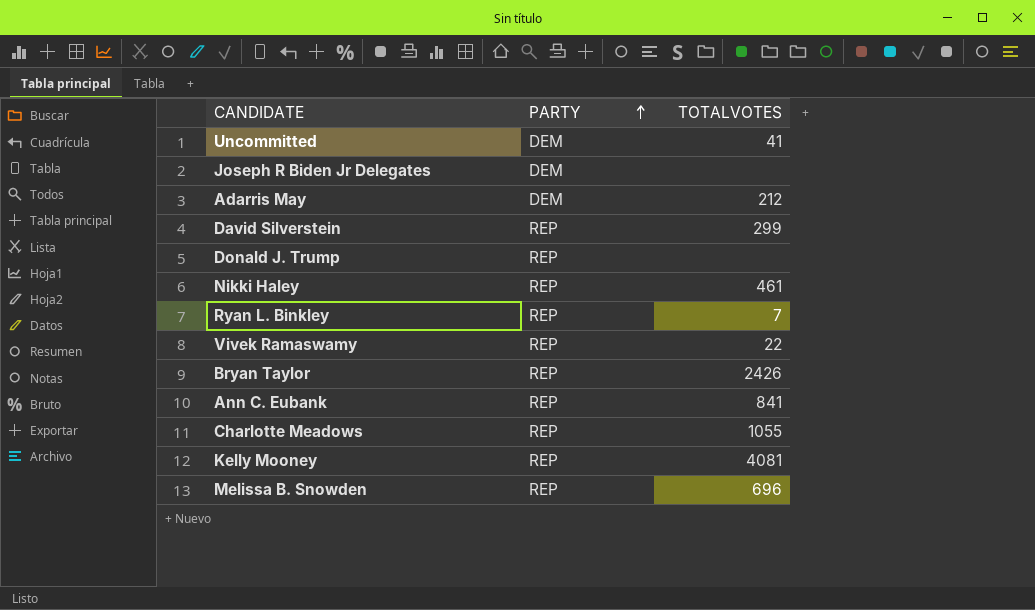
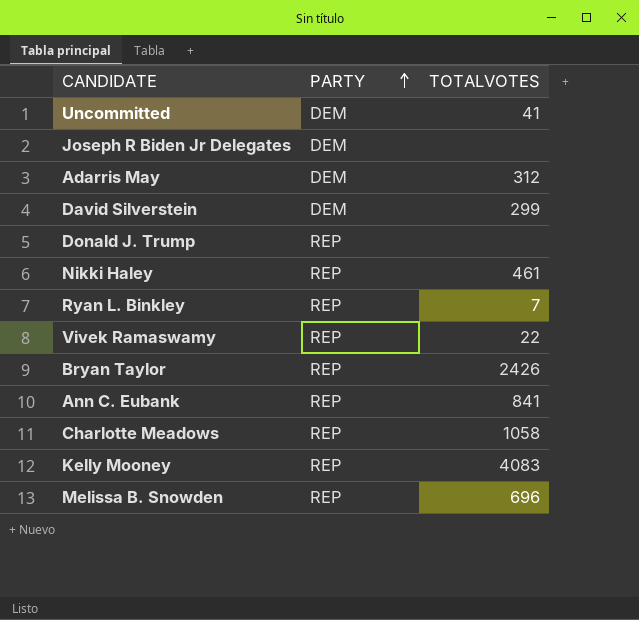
Adarris May | TOTALVOTES: 212 -> 312
David Silverstein | PARTY: REP -> DEM
Charlotte Meadows | TOTALVOTES: 1055 -> 1058
Kelly Mooney | TOTALVOTES: 4081 -> 4083

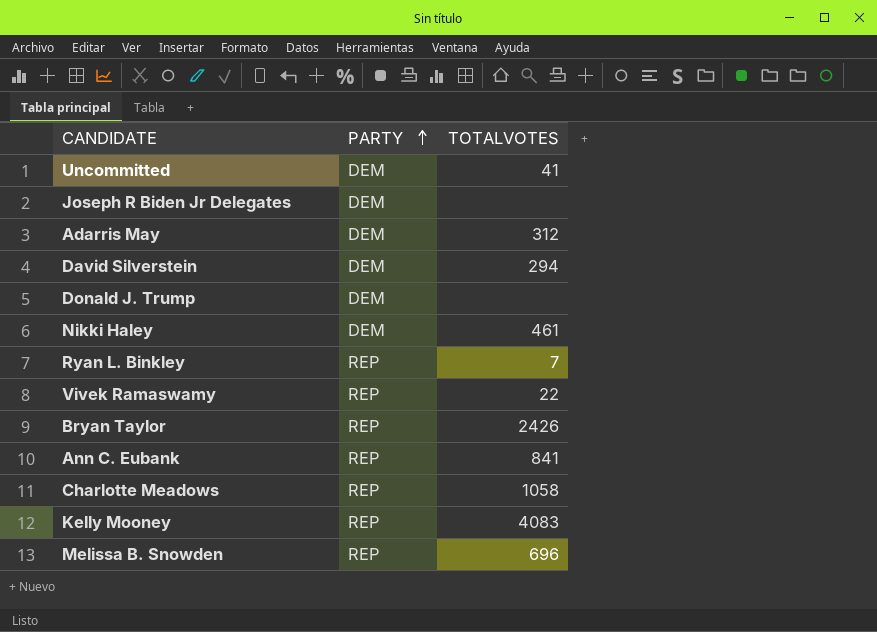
David Silverstein | TOTALVOTES: 299 -> 294
Donald J. Trump | PARTY: REP -> DEM
Nikki Haley | PARTY: REP -> DEM

